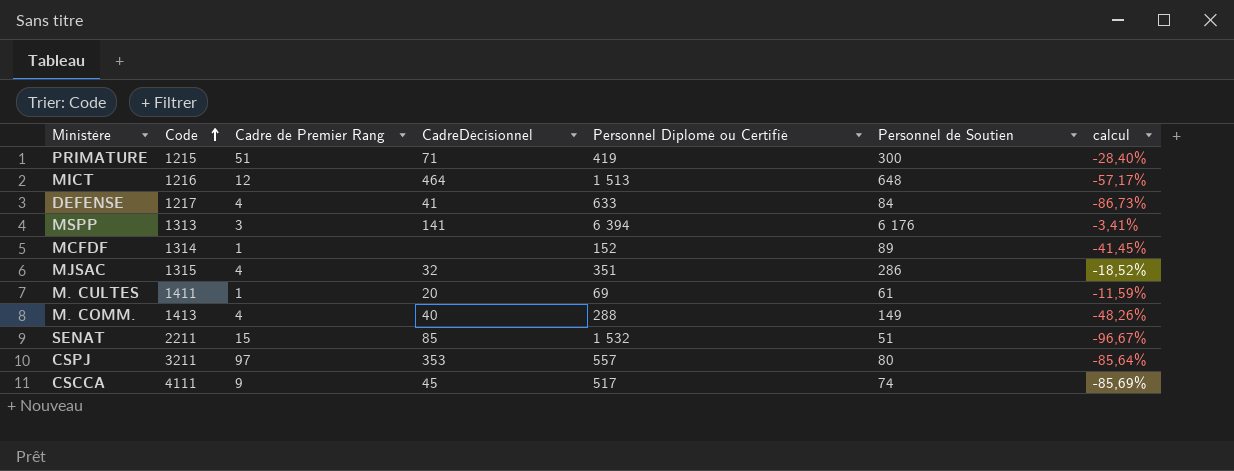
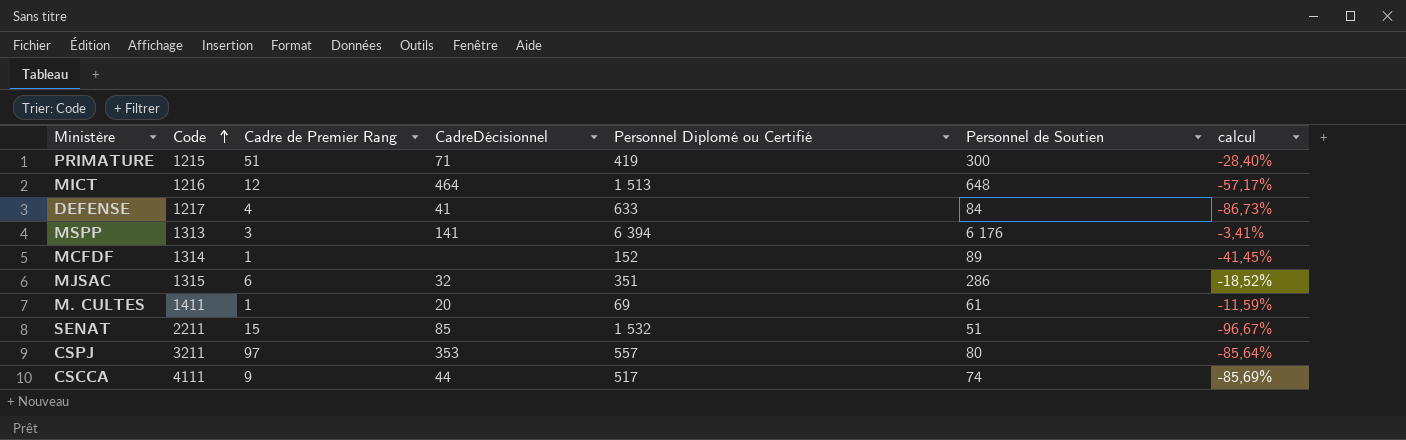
row M. COMM.: 1413 | 4 | 40 | 288 | 149 | -48,26% -> none
MJSAC | Cadre de Premier Rang: 4 -> 6
CSCCA | CadreDécisionnel: 45 -> 44

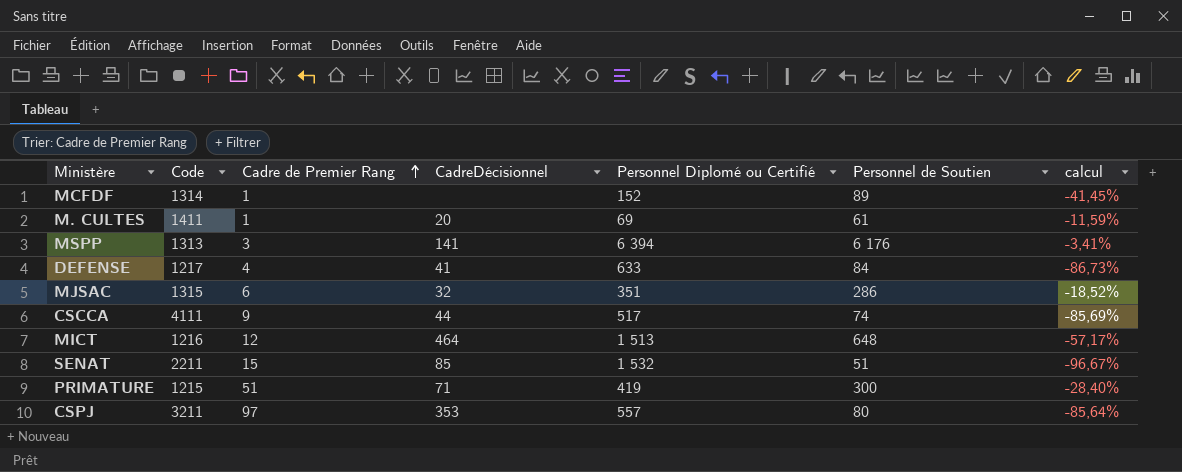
row order: Code ascending -> Cadre de Premier Rang ascending

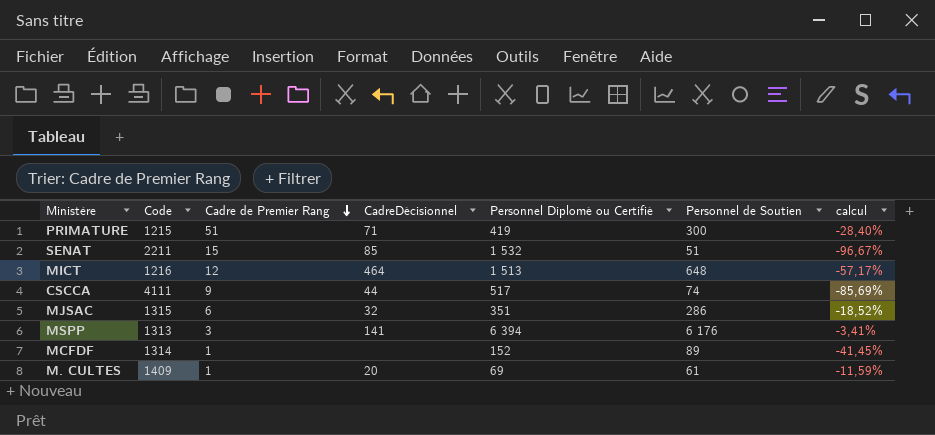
row order: Cadre de Premier Rang ascending -> Cadre de Premier Rang descending
row DEFENSE: 1217 | 4 | 41 | 633 | 84 | -86,73% -> none
row CSPJ: 3211 | 97 | 353 | 557 | 80 | -85,64% -> none
M. CULTES | Code: 1411 -> 1409

